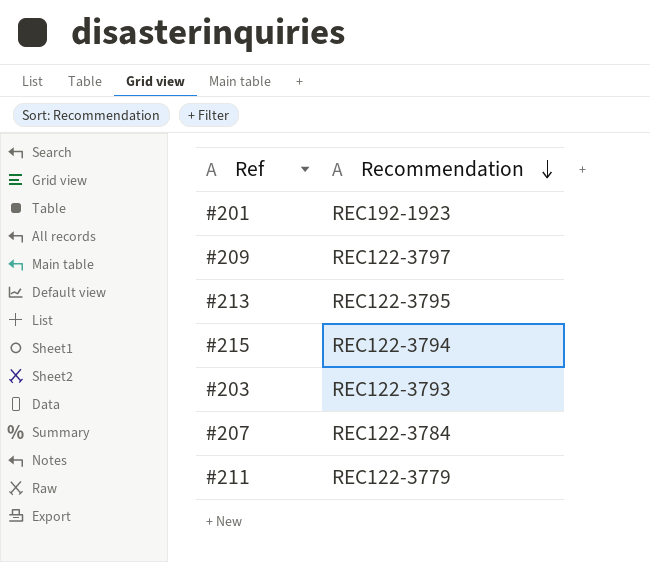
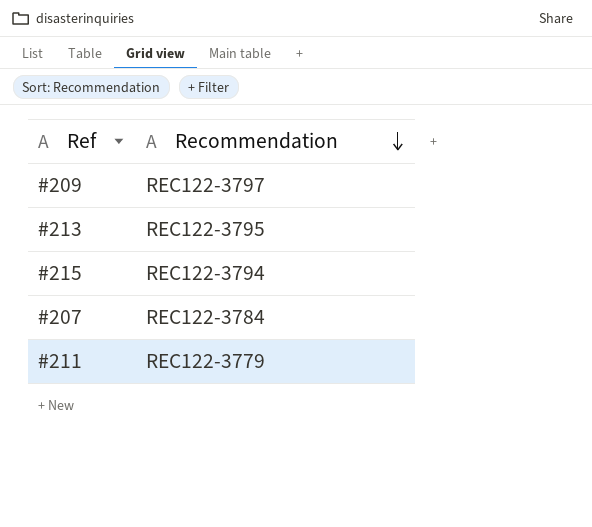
row #201: REC192-1923 -> none
row #203: REC122-3793 -> none

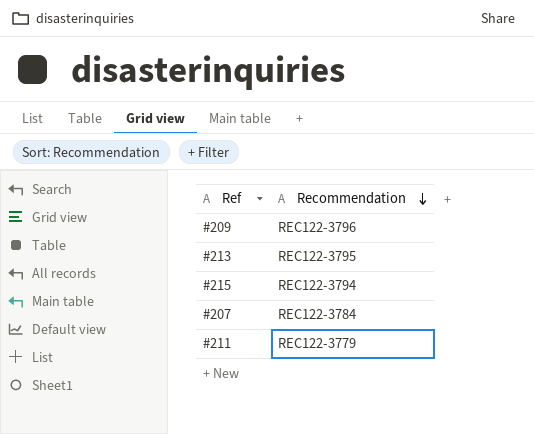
#209 | Recommendation: REC122-3797 -> REC122-3796

